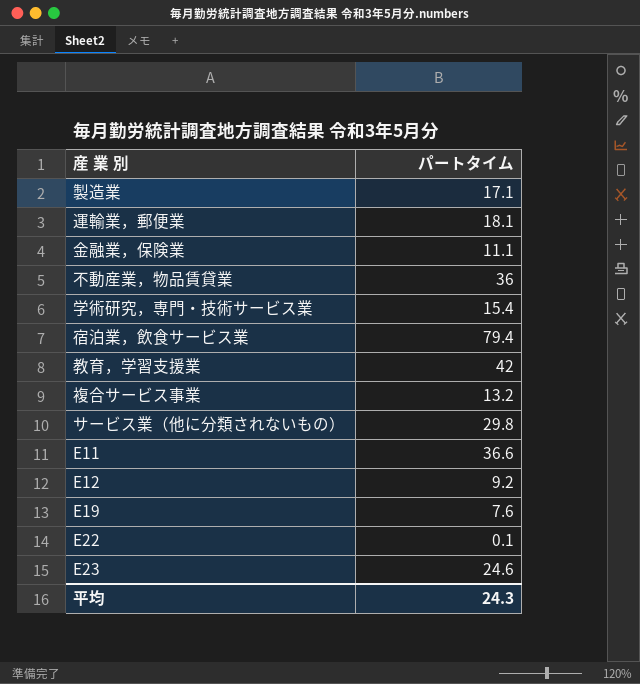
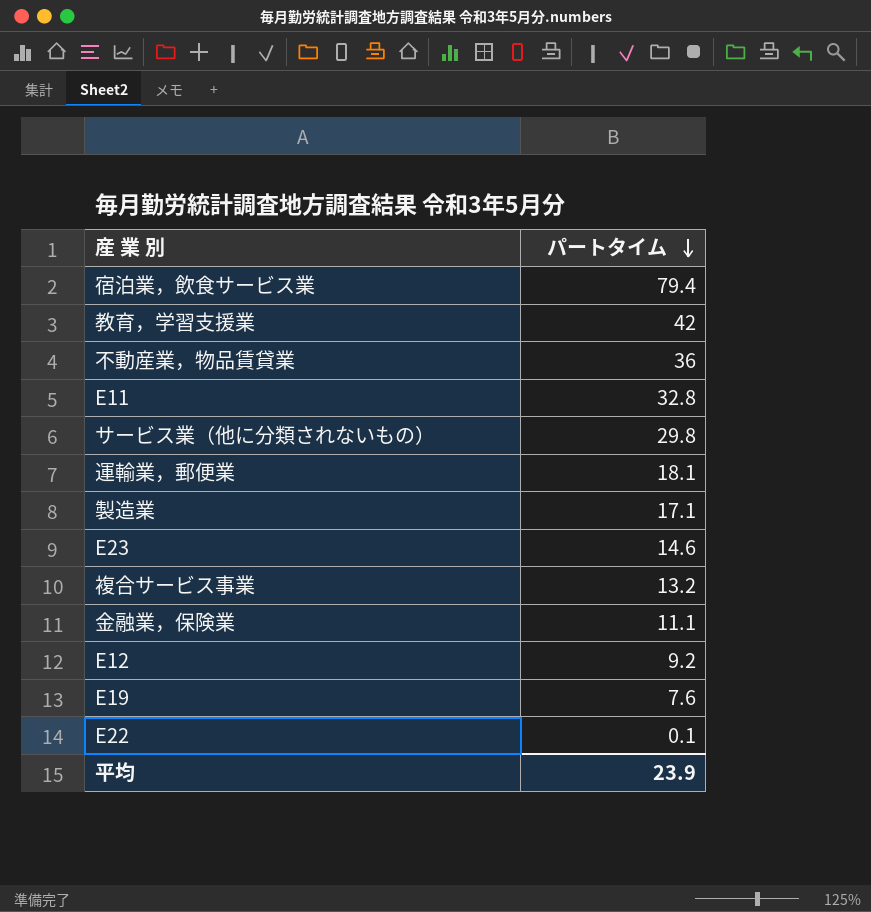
row order: none -> パートタイム descending
row 学術研究，専門・技術サービス業: 15.4 -> none
E11 | パートタイム: 36.6 -> 32.8
E23 | パートタイム: 24.6 -> 14.6
平均 | パートタイム: 24.3 -> 23.9

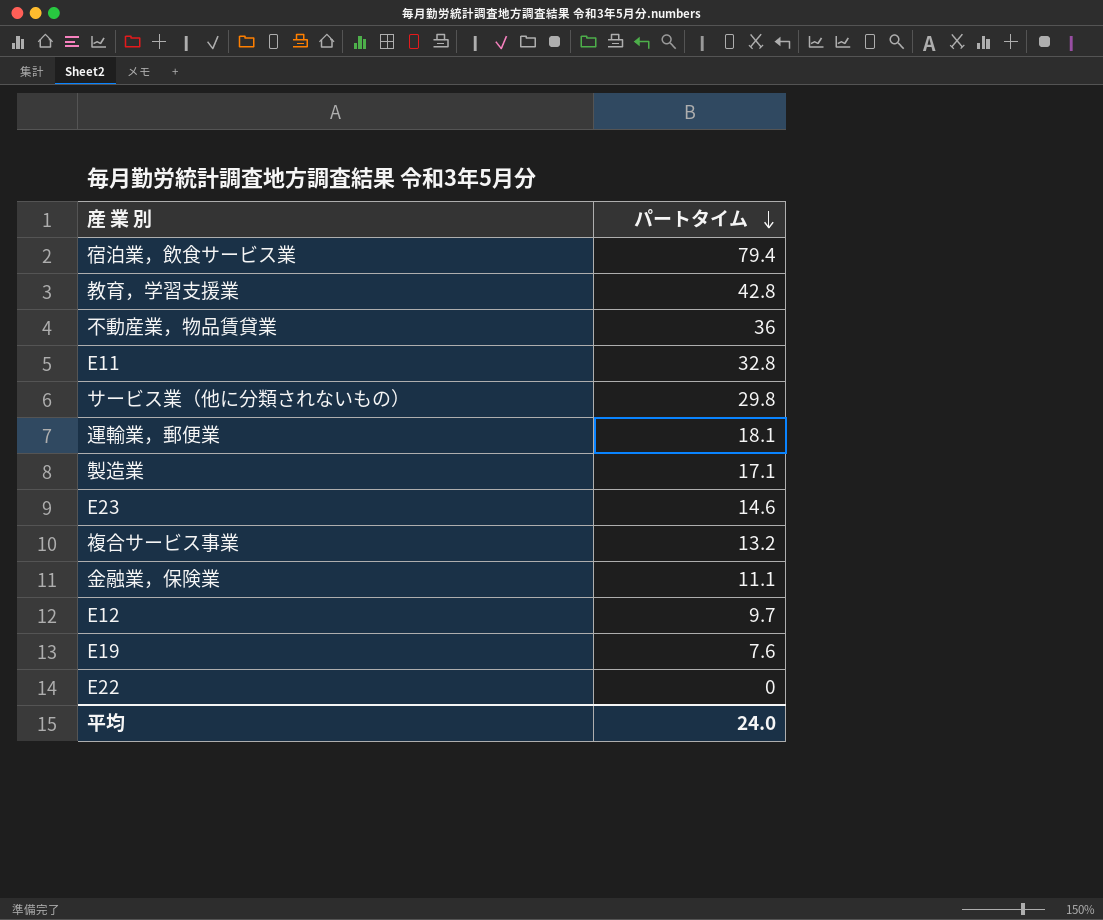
教育，学習支援業 | パートタイム: 42 -> 42.8
E12 | パートタイム: 9.2 -> 9.7
E22 | パートタイム: 0.1 -> 0
平均 | パートタイム: 23.9 -> 24.0

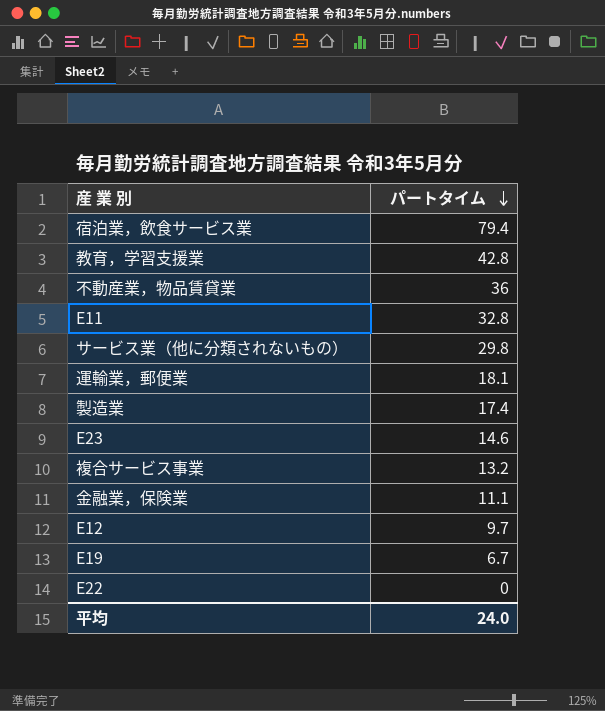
製造業 | パートタイム: 17.1 -> 17.4
E19 | パートタイム: 7.6 -> 6.7

